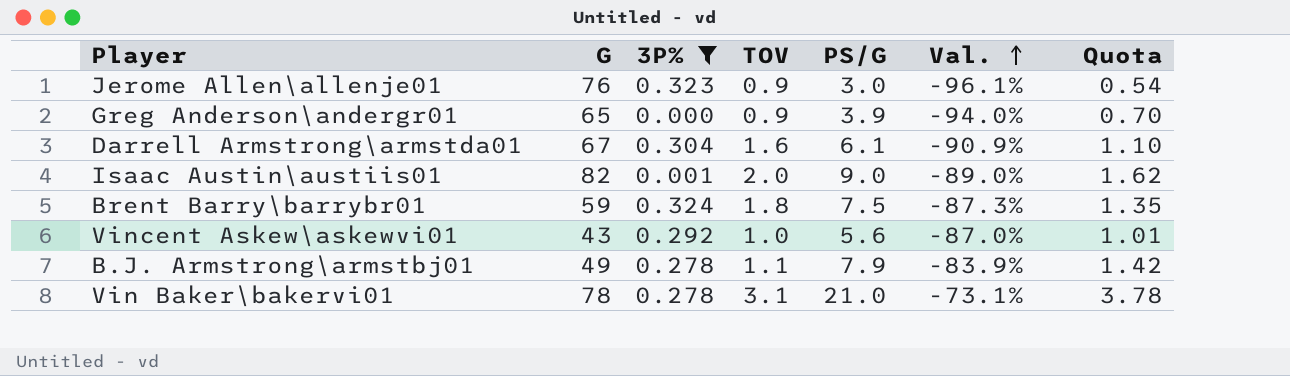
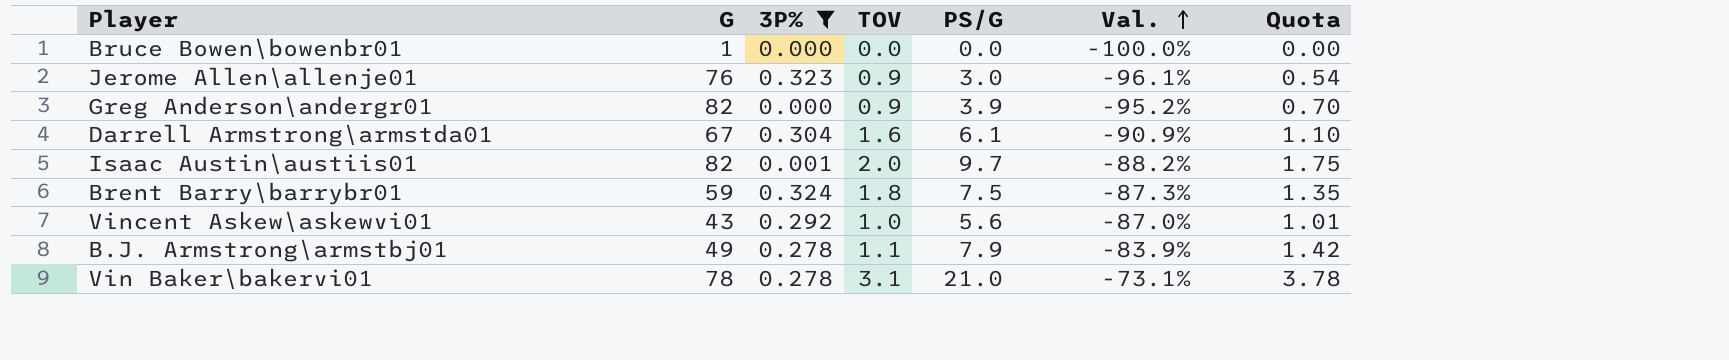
row Bruce Bowen\bowenbr01: none -> 1 | 0.000 | 0.0 | 0.0 | -100.0% | 0.00
Greg Anderson\andergr01 | G: 65 -> 82
Greg Anderson\andergr01 | Val.: -94.0% -> -95.2%
Isaac Austin\austiis01 | PS/G: 9.0 -> 9.7
Isaac Austin\austiis01 | Val.: -89.0% -> -88.2%
Isaac Austin\austiis01 | Quota: 1.62 -> 1.75

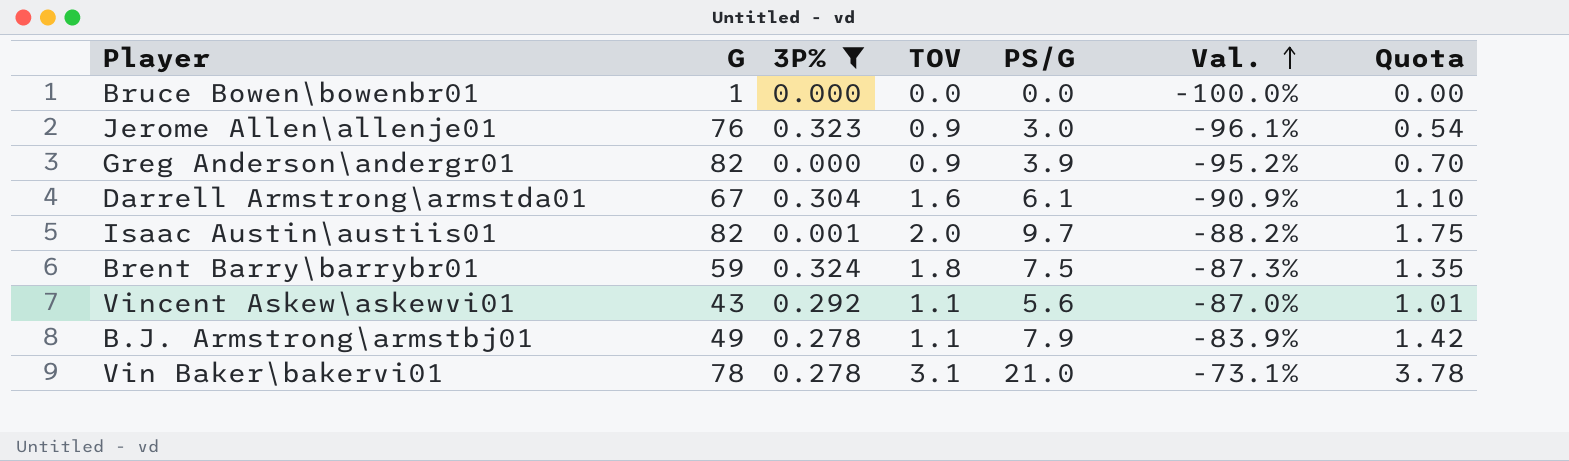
Vincent Askew\askewvi01 | TOV: 1.0 -> 1.1

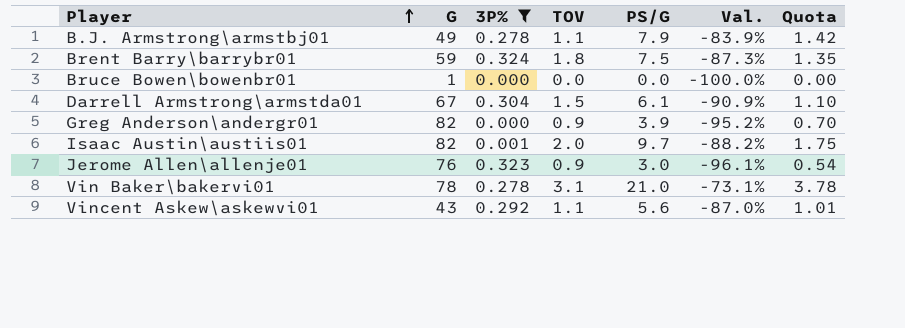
row order: Val. ascending -> Player ascending
Darrell Armstrong\armstda01 | TOV: 1.6 -> 1.5

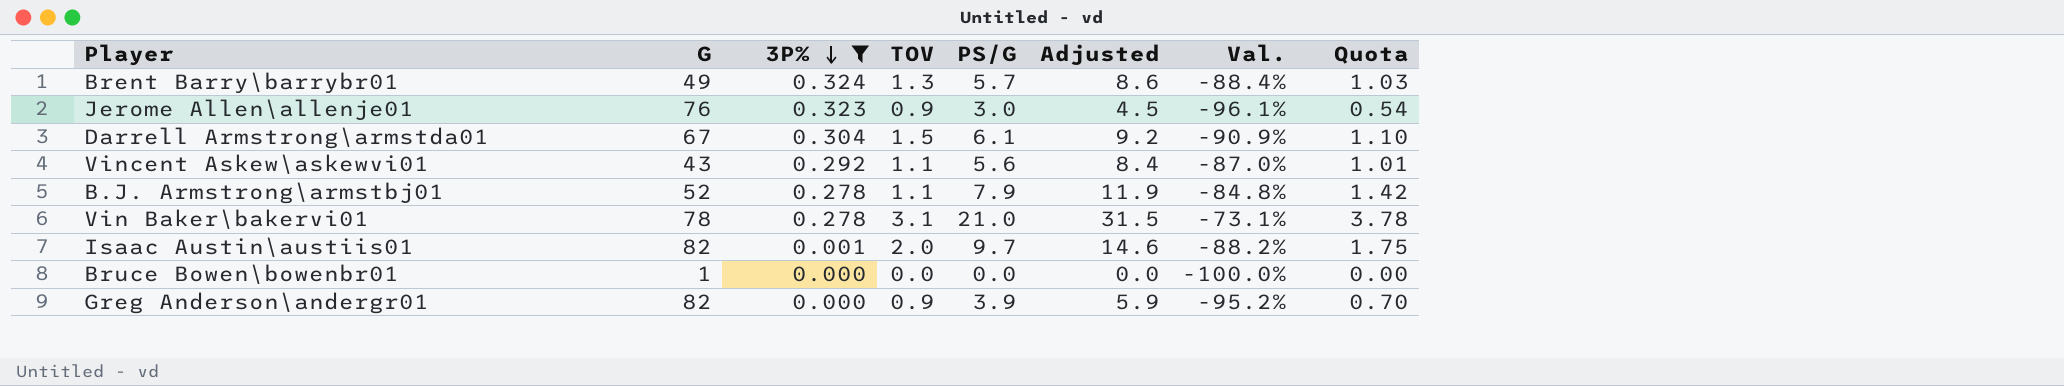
row order: Player ascending -> 3P% descending
column Adjusted | formula: none -> [PS/G] * 1.5
Brent Barry\barrybr01 | G: 59 -> 49
Brent Barry\barrybr01 | TOV: 1.8 -> 1.3
Brent Barry\barrybr01 | PS/G: 7.5 -> 5.7
Brent Barry\barrybr01 | Val.: -87.3% -> -88.4%
Brent Barry\barrybr01 | Quota: 1.35 -> 1.03
B.J. Armstrong\armstbj01 | G: 49 -> 52
B.J. Armstrong\armstbj01 | Val.: -83.9% -> -84.8%

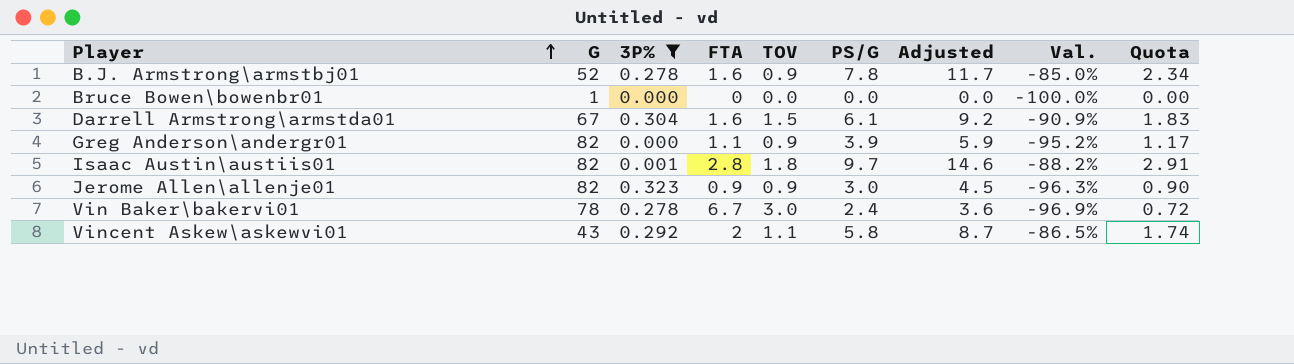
row order: 3P% descending -> Player ascending
column FTA | position: none -> 4
column Quota | formula: [PS/G] * 0.18 -> [PS/G] * 0.3
row Brent Barry\barrybr01: 49 | 0.324 | 1.3 | 5.7 | 8.6 | -88.4% | 1.03 -> none
B.J. Armstrong\armstbj01 | TOV: 1.1 -> 0.9
B.J. Armstrong\armstbj01 | PS/G: 7.9 -> 7.8
B.J. Armstrong\armstbj01 | Adjusted: 11.9 -> 11.7
B.J. Armstrong\armstbj01 | Val.: -84.8% -> -85.0%
Isaac Austin\austiis01 | TOV: 2.0 -> 1.8
Jerome Allen\allenje01 | G: 76 -> 82
Jerome Allen\allenje01 | Val.: -96.1% -> -96.3%
Vin Baker\bakervi01 | TOV: 3.1 -> 3.0
Vin Baker\bakervi01 | PS/G: 21.0 -> 2.4
Vin Baker\bakervi01 | Adjusted: 31.5 -> 3.6
Vin Baker\bakervi01 | Val.: -73.1% -> -96.9%
Vincent Askew\askewvi01 | PS/G: 5.6 -> 5.8
Vincent Askew\askewvi01 | Adjusted: 8.4 -> 8.7
Vincent Askew\askewvi01 | Val.: -87.0% -> -86.5%

